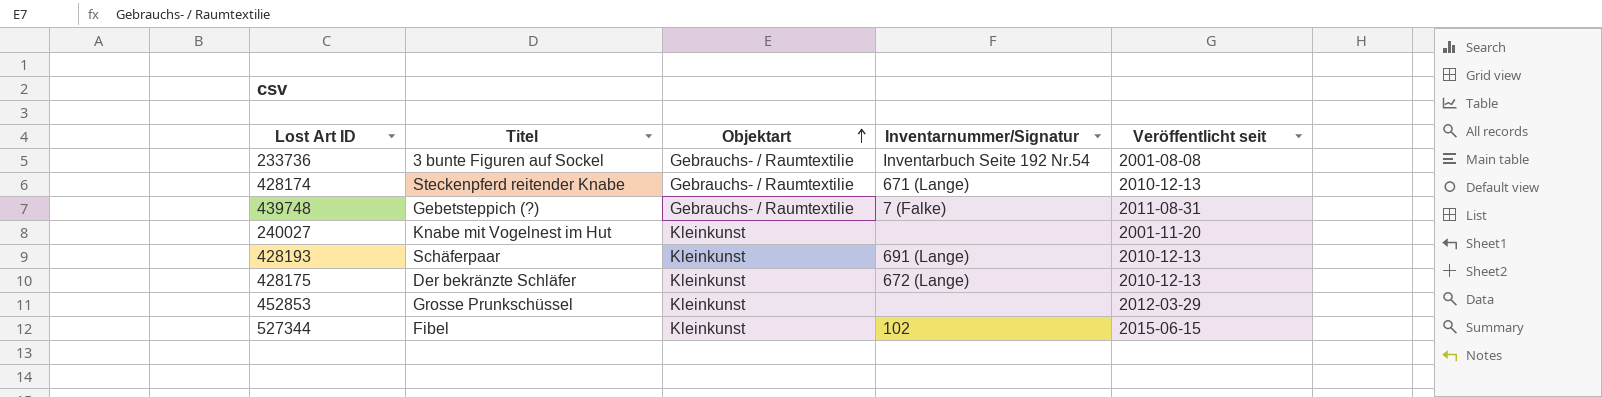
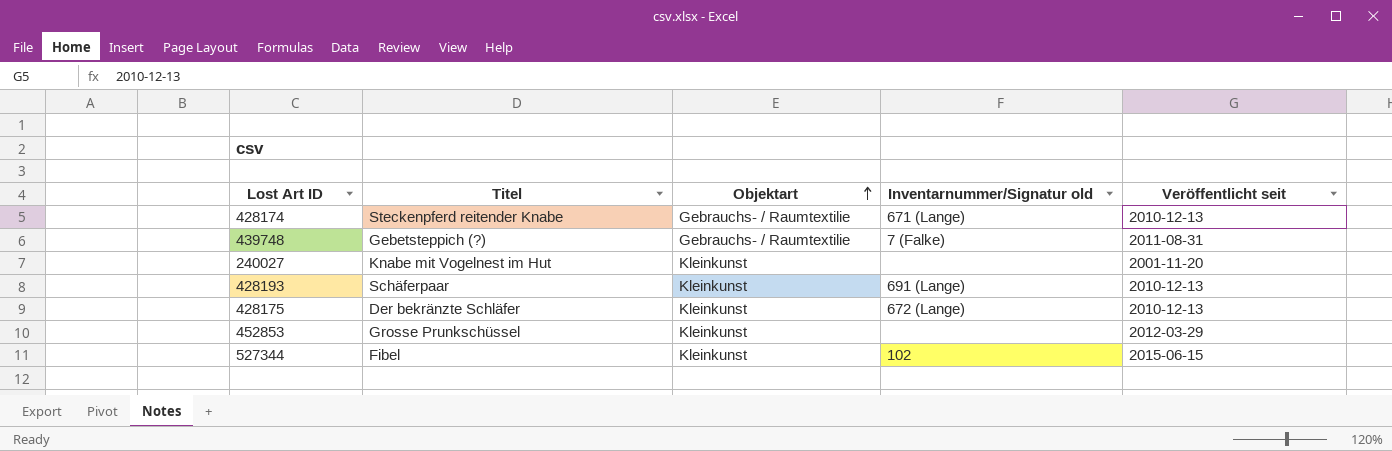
column name: Inventarnummer/Signatur -> Inventarnummer/Signatur old
row 233736: 3 bunte Figuren auf Sockel | Gebrauchs- / Raumtextilie | Inventarbuch Seite 192 Nr.54 | 2001-08-08 -> none

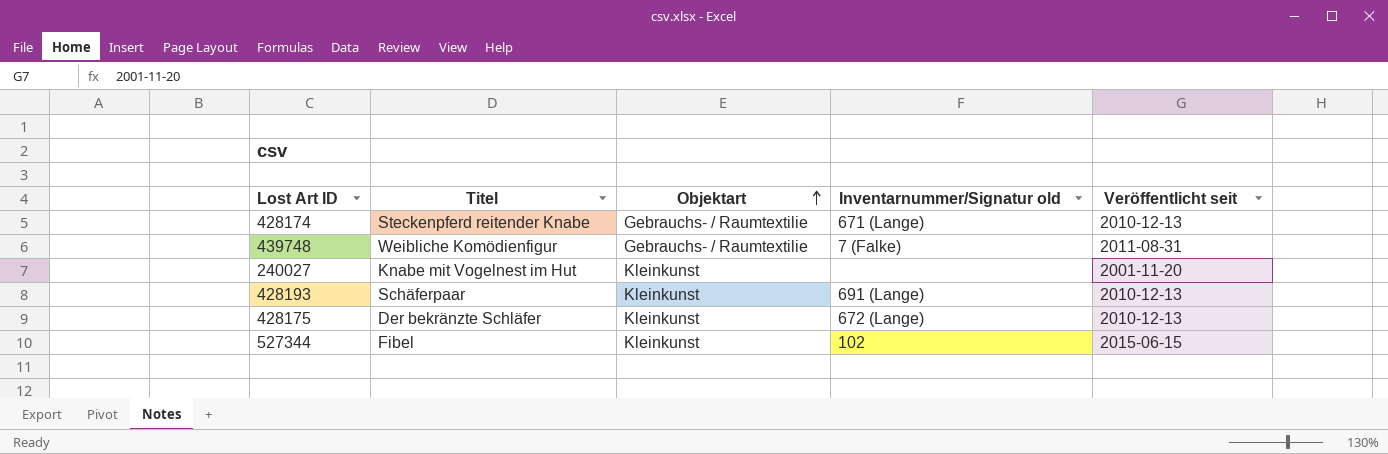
row 452853: Grosse Prunkschüssel | Kleinkunst | none | 2012-03-29 -> none
439748 | Titel: Gebetsteppich (?) -> Weibliche Komödienfigur

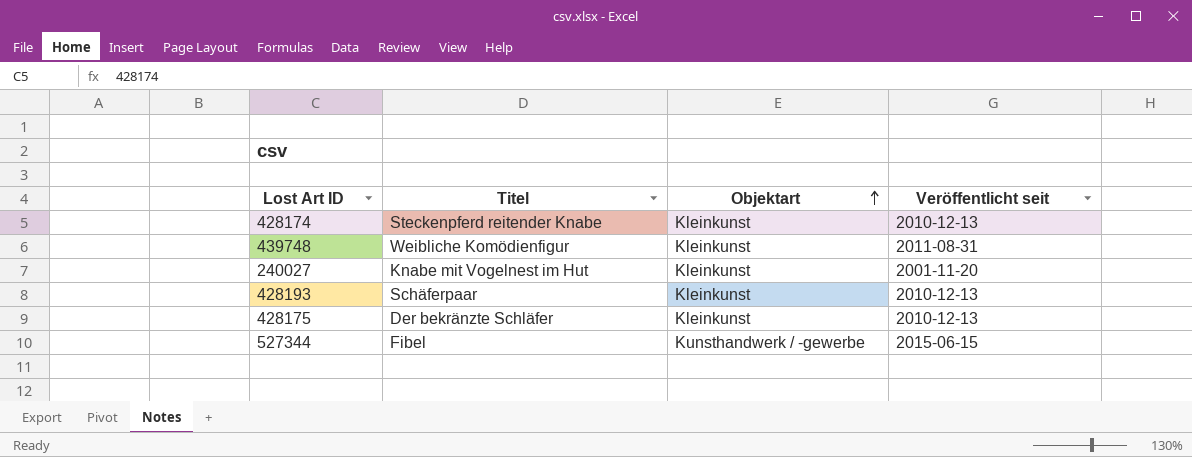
column Inventarnummer/Signatur old | position: 4 -> none
428174 | Objektart: Gebrauchs- / Raumtextilie -> Kleinkunst
439748 | Objektart: Gebrauchs- / Raumtextilie -> Kleinkunst
527344 | Objektart: Kleinkunst -> Kunsthandwerk / -gewerbe

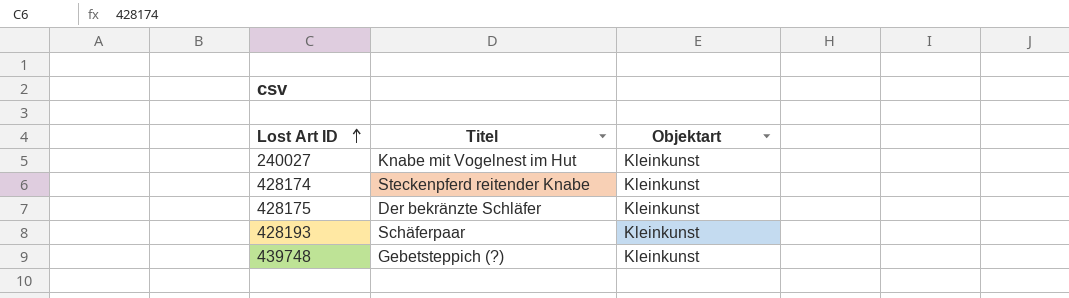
row order: Objektart ascending -> Lost Art ID ascending
column Veröffentlicht seit | position: 4 -> none
row 527344: Fibel | Kunsthandwerk / -gewerbe | 2015-06-15 -> none
439748 | Titel: Weibliche Komödienfigur -> Gebetsteppich (?)

